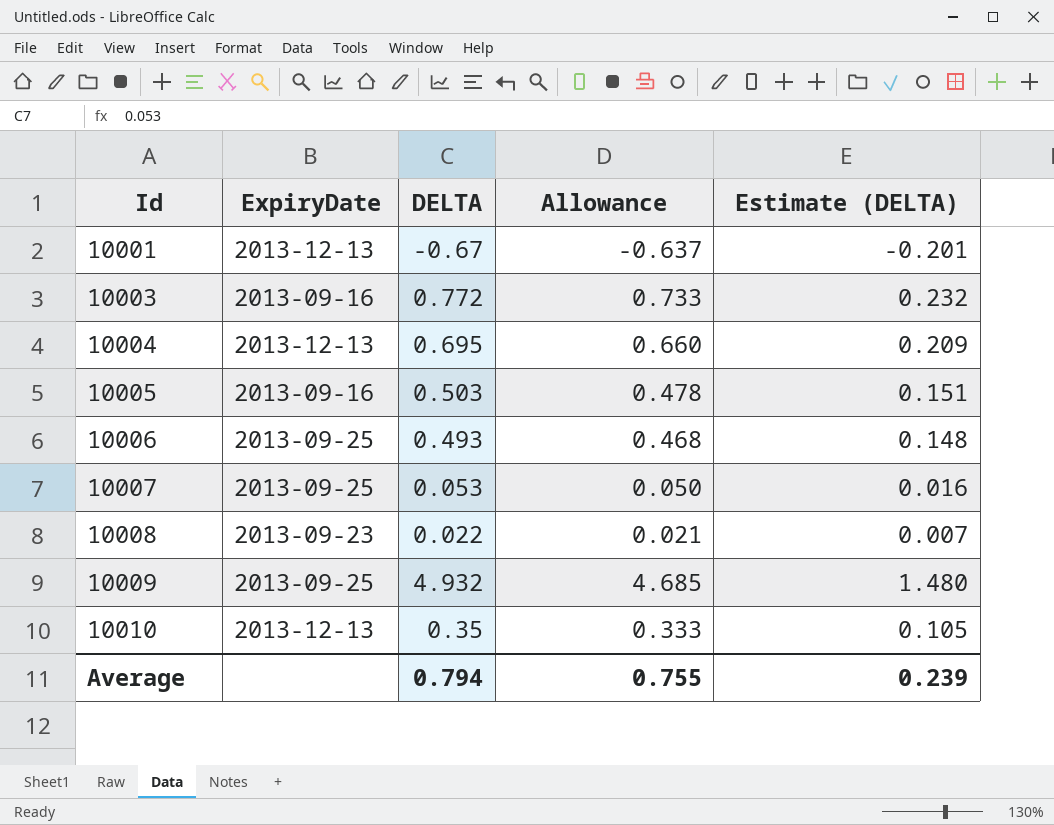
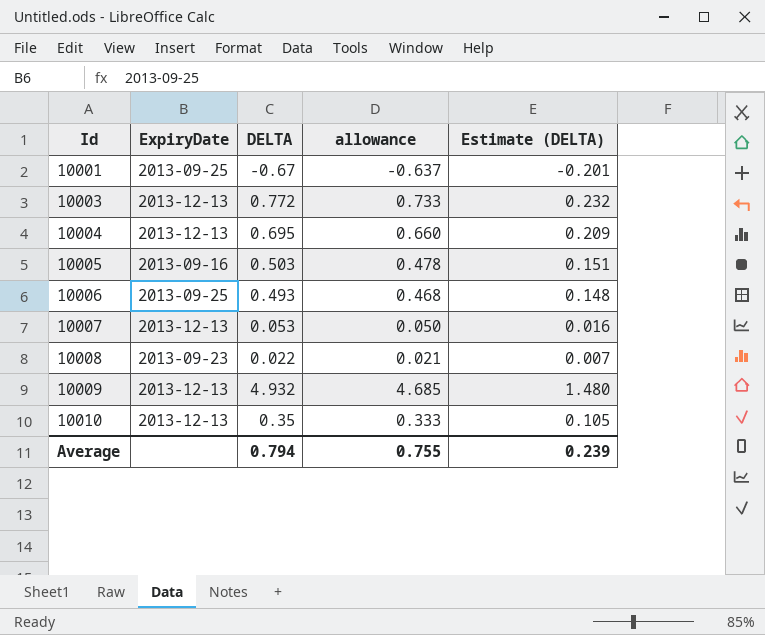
column name: Allowance -> allowance
10001 | ExpiryDate: 2013-12-13 -> 2013-09-25
10003 | ExpiryDate: 2013-09-16 -> 2013-12-13
10007 | ExpiryDate: 2013-09-25 -> 2013-12-13
10009 | ExpiryDate: 2013-09-25 -> 2013-12-13

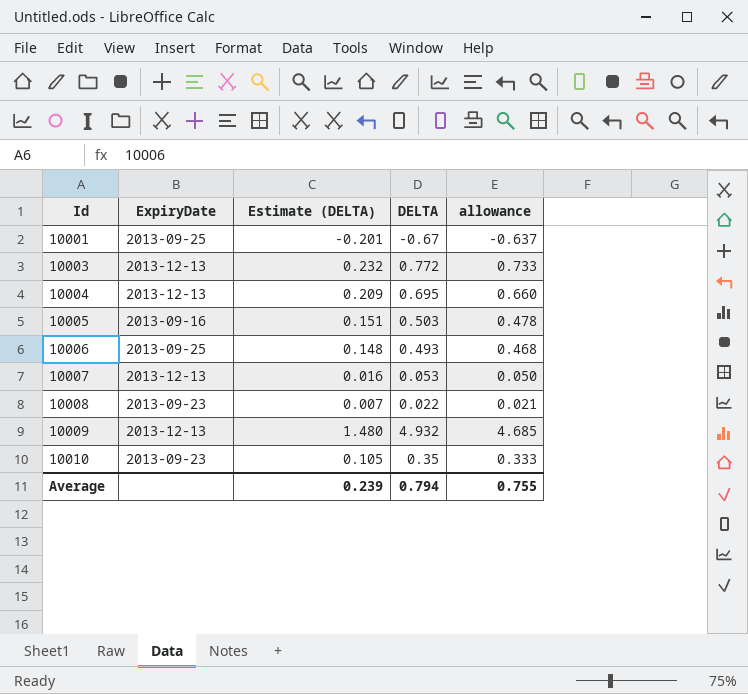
column Estimate (DELTA) | position: 5 -> 3
10010 | ExpiryDate: 2013-12-13 -> 2013-09-23

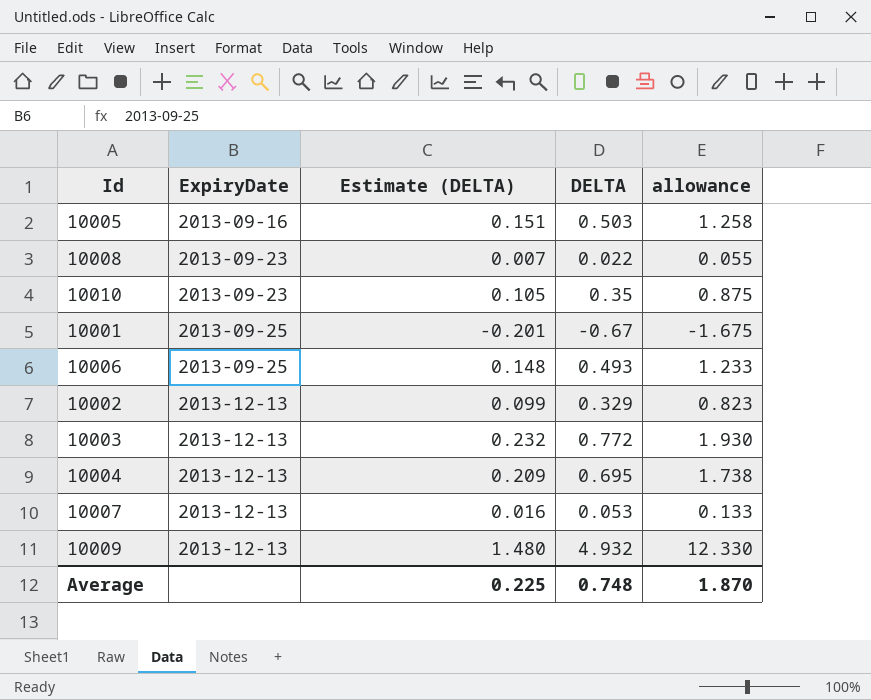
row order: Id ascending -> ExpiryDate ascending
column allowance | formula: [DELTA] * 0.95 -> [DELTA] * 2.5
row 10002: none -> 2013-12-13 | 0.099 | 0.329 | 0.823
Average | Estimate (DELTA): 0.239 -> 0.225
Average | DELTA: 0.794 -> 0.748
Average | allowance: 0.755 -> 1.870

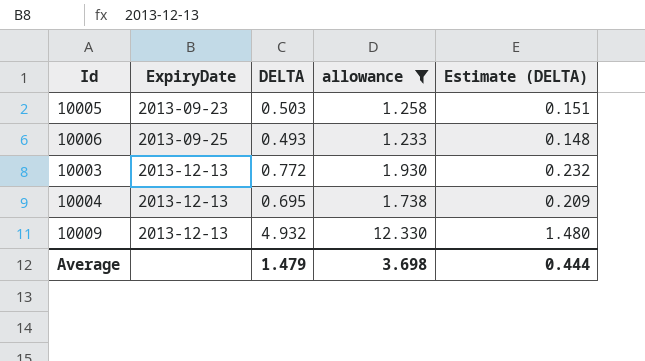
filter: none -> allowance >= 1.233
column Estimate (DELTA) | position: 3 -> 5
10005 | ExpiryDate: 2013-09-16 -> 2013-09-23
Average | DELTA: 0.748 -> 1.479
Average | allowance: 1.870 -> 3.698
Average | Estimate (DELTA): 0.225 -> 0.444

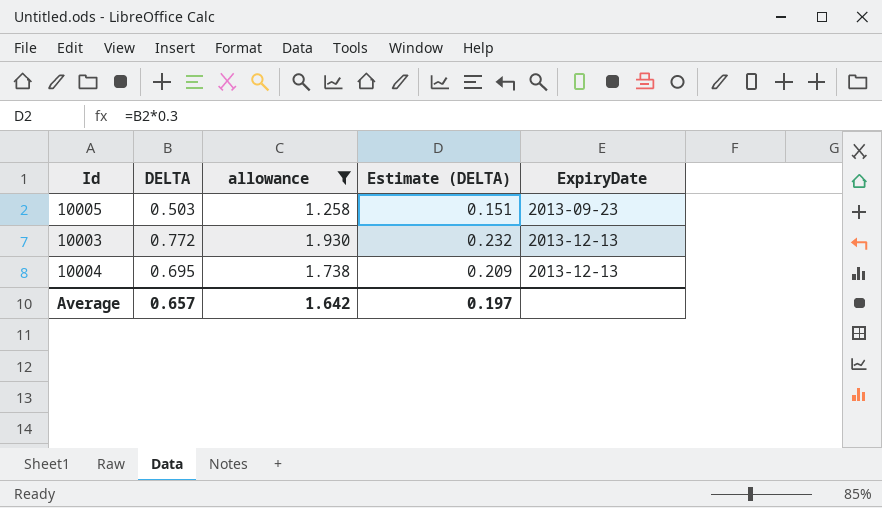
column ExpiryDate | position: 2 -> 5
row 10006: 2013-09-25 | 0.493 | 1.233 | 0.148 -> none
row 10009: 2013-12-13 | 4.932 | 12.330 | 1.480 -> none
Average | DELTA: 1.479 -> 0.657
Average | allowance: 3.698 -> 1.642
Average | Estimate (DELTA): 0.444 -> 0.197

